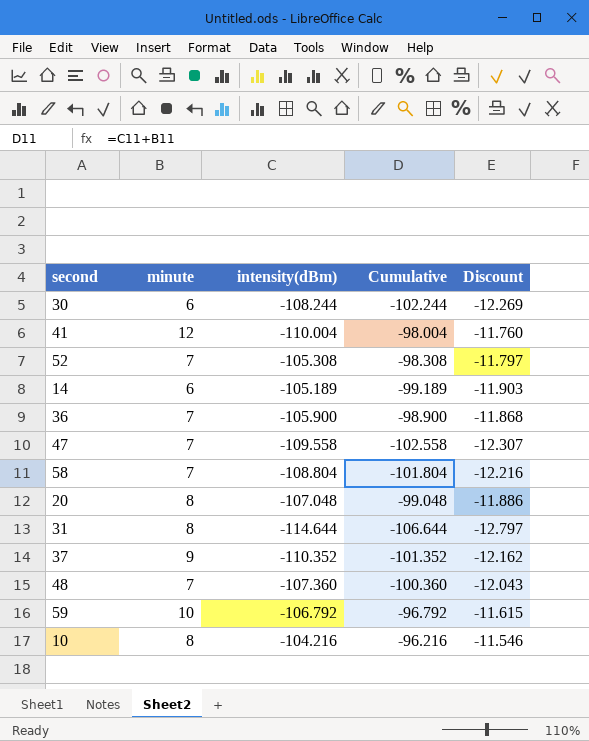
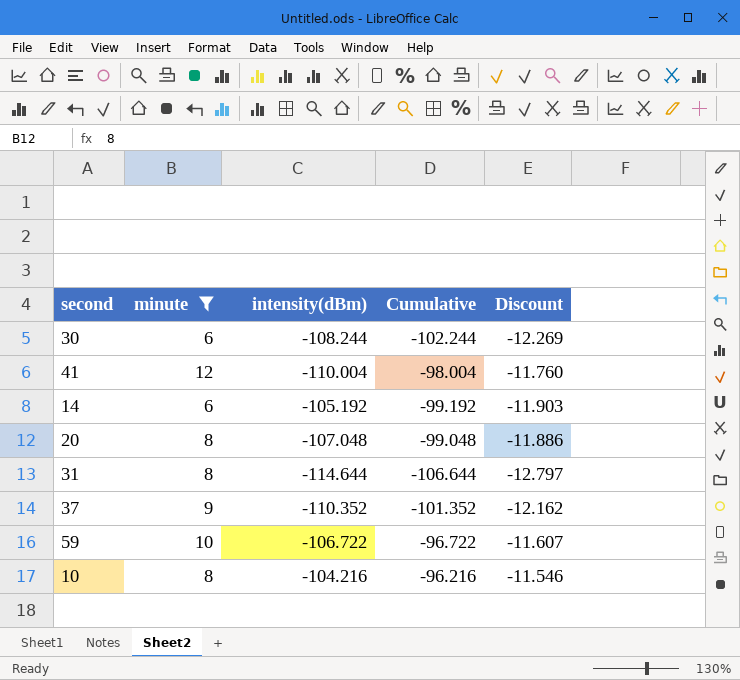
filter: none -> minute != 7
14 | intensity(dBm): -105.189 -> -105.192
14 | Cumulative: -99.189 -> -99.192
59 | intensity(dBm): -106.792 -> -106.722
59 | Cumulative: -96.792 -> -96.722
59 | Discount: -11.615 -> -11.607

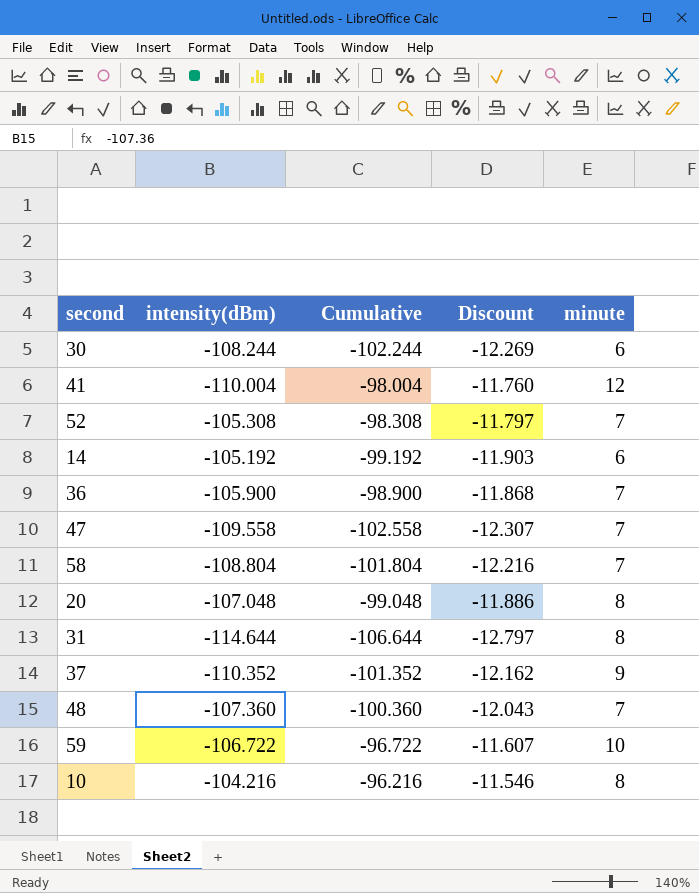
filter: minute != 7 -> none
column minute | position: 2 -> 5

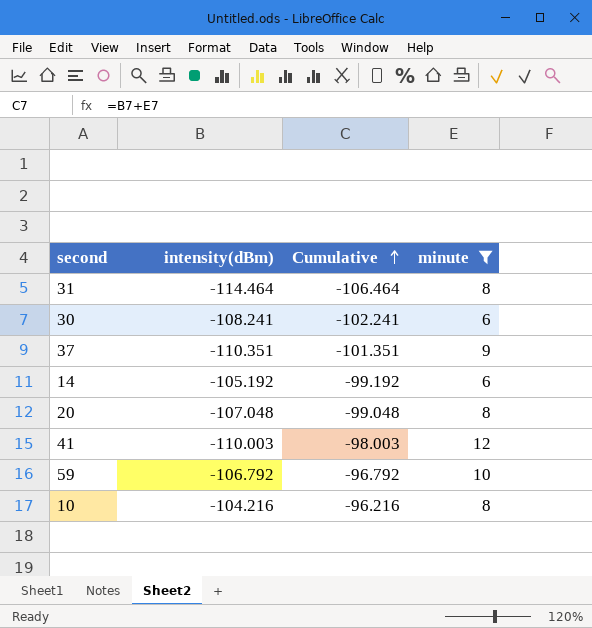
filter: none -> minute != 7
row order: none -> Cumulative ascending
column Discount | formula: [Cumulative] * 0.12 -> none
31 | intensity(dBm): -114.644 -> -114.464
31 | Cumulative: -106.644 -> -106.464
30 | intensity(dBm): -108.244 -> -108.241
30 | Cumulative: -102.244 -> -102.241
37 | intensity(dBm): -110.352 -> -110.351
37 | Cumulative: -101.352 -> -101.351
41 | intensity(dBm): -110.004 -> -110.003
41 | Cumulative: -98.004 -> -98.003
59 | intensity(dBm): -106.722 -> -106.792
59 | Cumulative: -96.722 -> -96.792

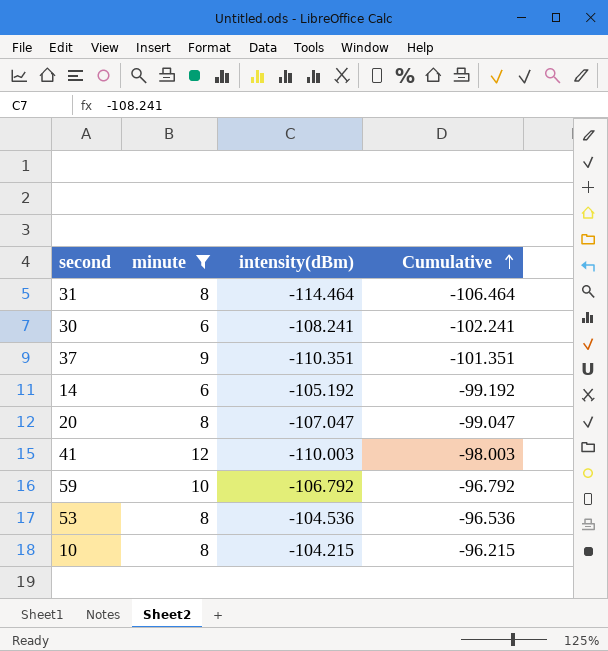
column minute | position: 4 -> 2
20 | intensity(dBm): -107.048 -> -107.047
20 | Cumulative: -99.048 -> -99.047
row 53: none -> 8 | -104.536 | -96.536
10 | intensity(dBm): -104.216 -> -104.215
10 | Cumulative: -96.216 -> -96.215

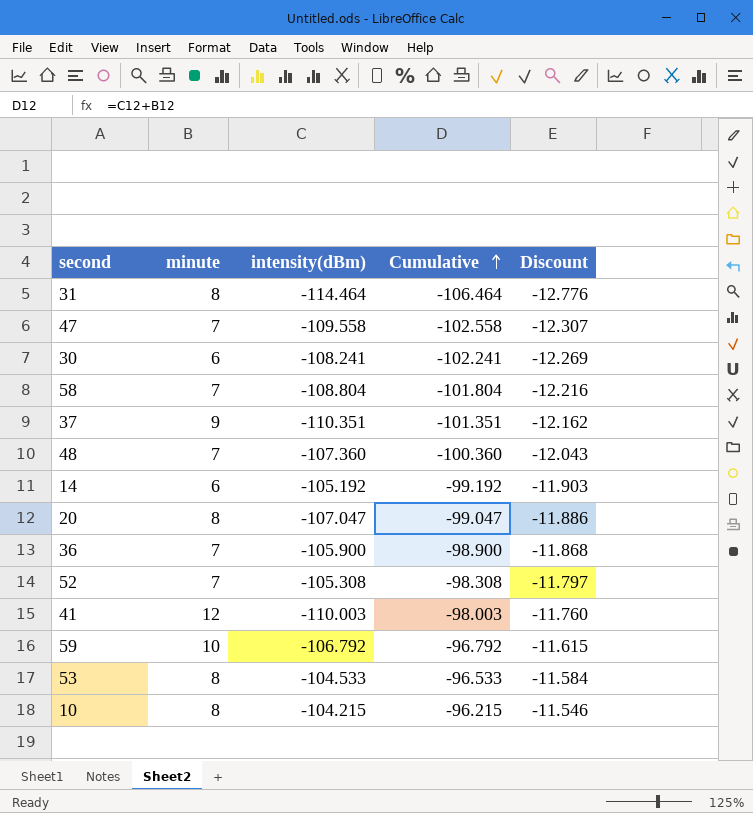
filter: minute != 7 -> none
column Discount | formula: none -> [Cumulative] * 0.12
53 | intensity(dBm): -104.536 -> -104.533
53 | Cumulative: -96.536 -> -96.533

